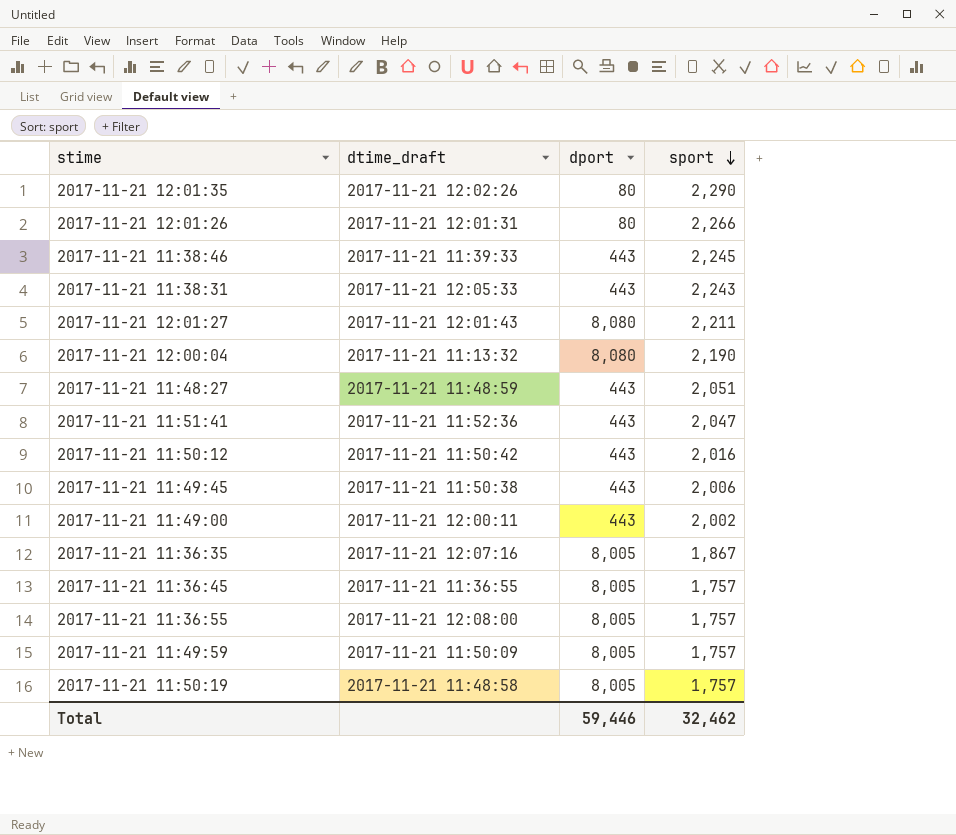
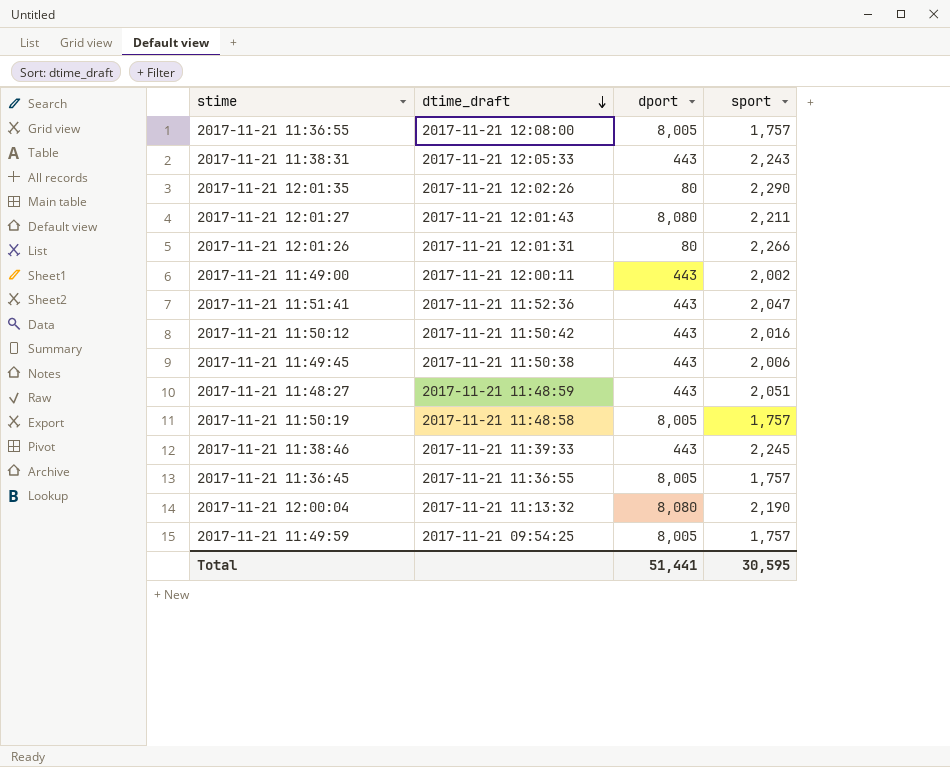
row order: sport descending -> dtime_draft descending
row 2017-11-21 11:36:35: 2017-11-21 12:07:16 | 8,005 | 1,867 -> none
2017-11-21 11:49:59 | dtime_draft: 2017-11-21 11:50:09 -> 2017-11-21 09:54:25
Total | dport: 59,446 -> 51,441
Total | sport: 32,462 -> 30,595

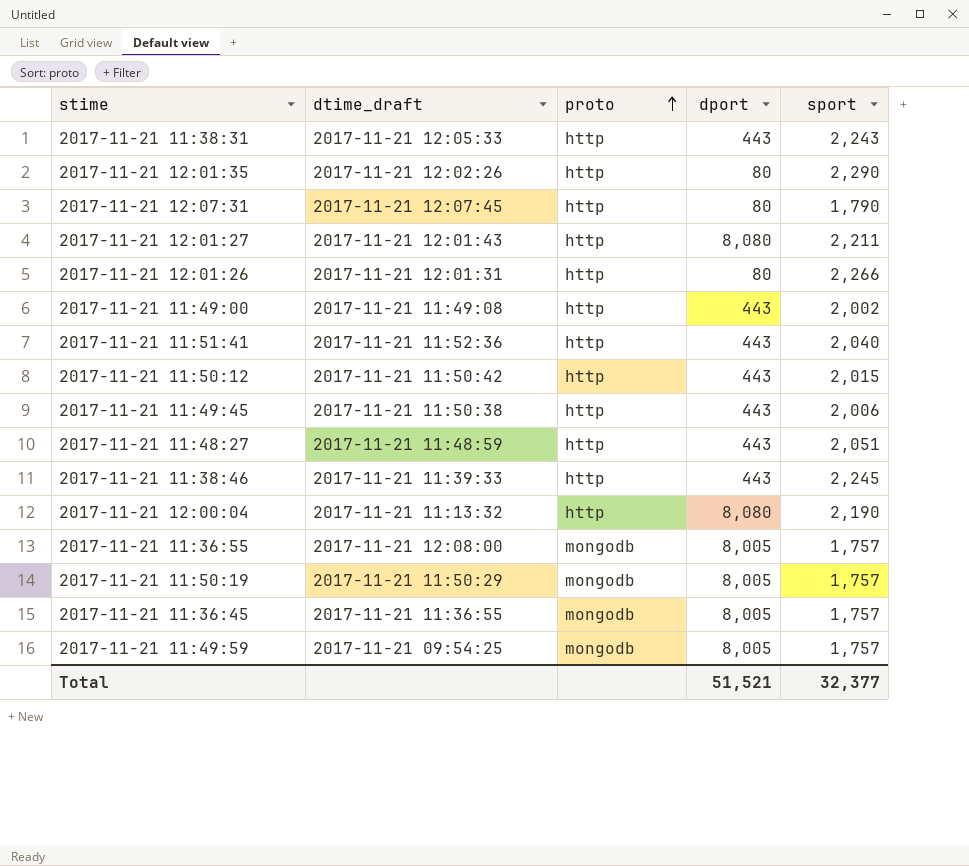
row order: dtime_draft descending -> proto ascending
column proto | position: none -> 3
row 2017-11-21 12:07:31: none -> 2017-11-21 12:07:45 | http | 80 | 1,790
2017-11-21 11:49:00 | dtime_draft: 2017-11-21 12:00:11 -> 2017-11-21 11:49:08
2017-11-21 11:51:41 | sport: 2,047 -> 2,040
2017-11-21 11:50:12 | sport: 2,016 -> 2,015
2017-11-21 11:50:19 | dtime_draft: 2017-11-21 11:48:58 -> 2017-11-21 11:50:29
Total | dport: 51,441 -> 51,521
Total | sport: 30,595 -> 32,377

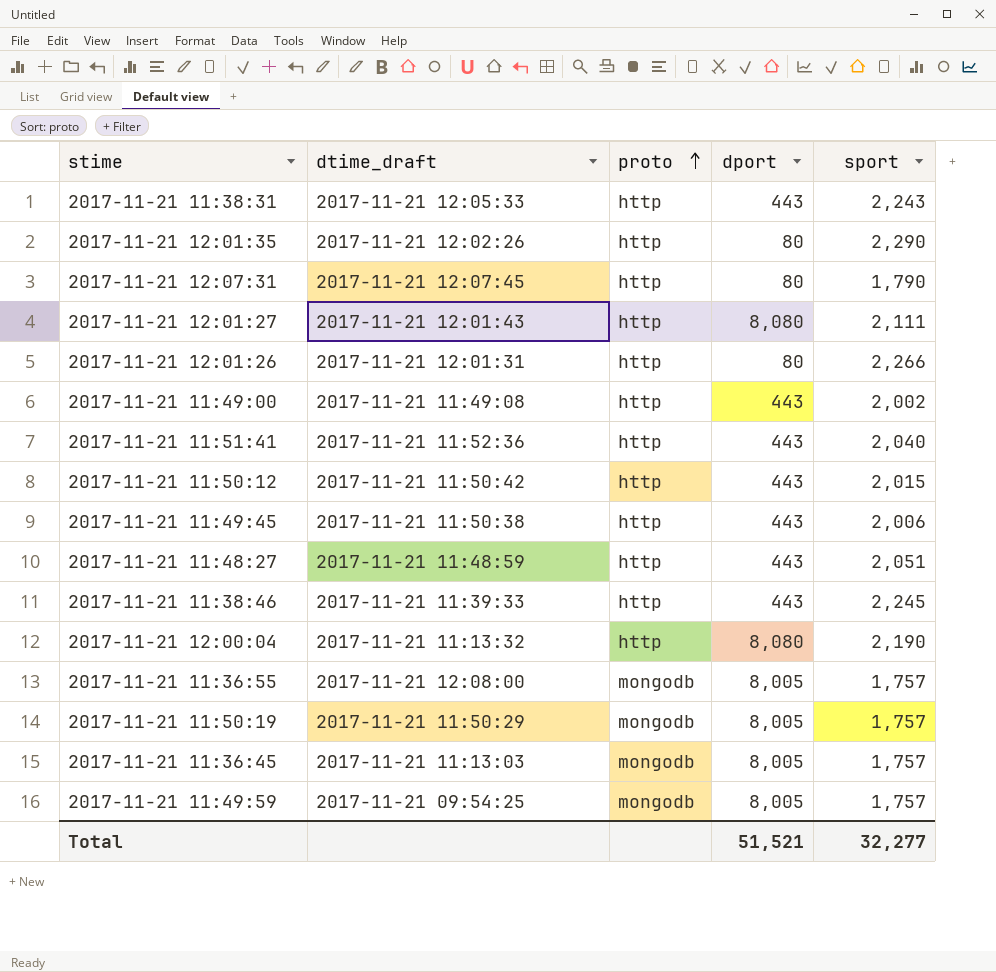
2017-11-21 12:01:27 | sport: 2,211 -> 2,111
2017-11-21 11:36:45 | dtime_draft: 2017-11-21 11:36:55 -> 2017-11-21 11:13:03
Total | sport: 32,377 -> 32,277

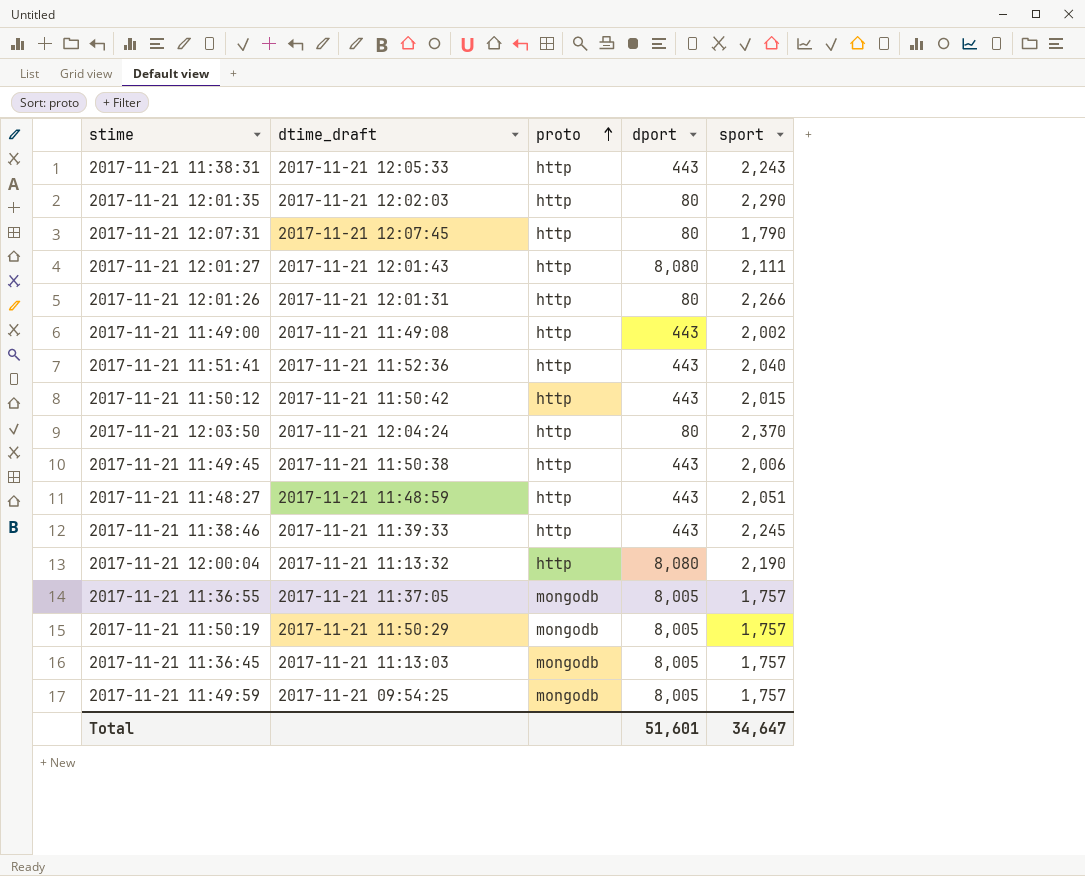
2017-11-21 12:01:35 | dtime_draft: 2017-11-21 12:02:26 -> 2017-11-21 12:02:03
row 2017-11-21 12:03:50: none -> 2017-11-21 12:04:24 | http | 80 | 2,370
2017-11-21 11:36:55 | dtime_draft: 2017-11-21 12:08:00 -> 2017-11-21 11:37:05
Total | dport: 51,521 -> 51,601
Total | sport: 32,277 -> 34,647

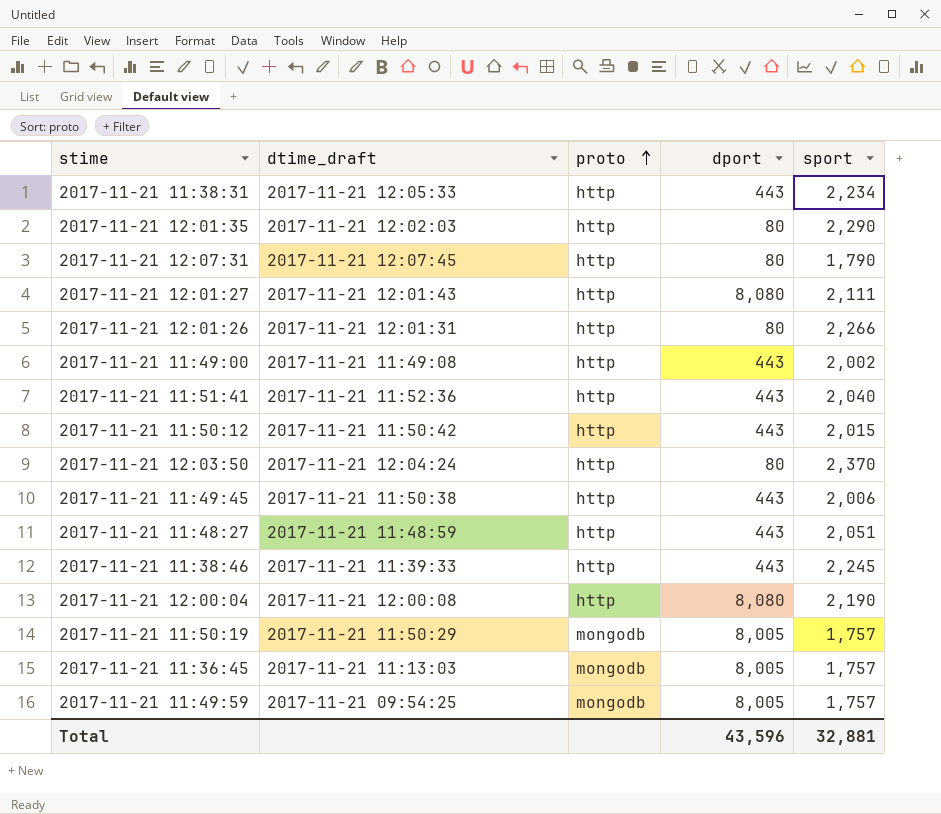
row 2017-11-21 11:36:55: 2017-11-21 11:37:05 | mongodb | 8,005 | 1,757 -> none
2017-11-21 11:38:31 | sport: 2,243 -> 2,234
2017-11-21 12:00:04 | dtime_draft: 2017-11-21 11:13:32 -> 2017-11-21 12:00:08
Total | dport: 51,601 -> 43,596
Total | sport: 34,647 -> 32,881

